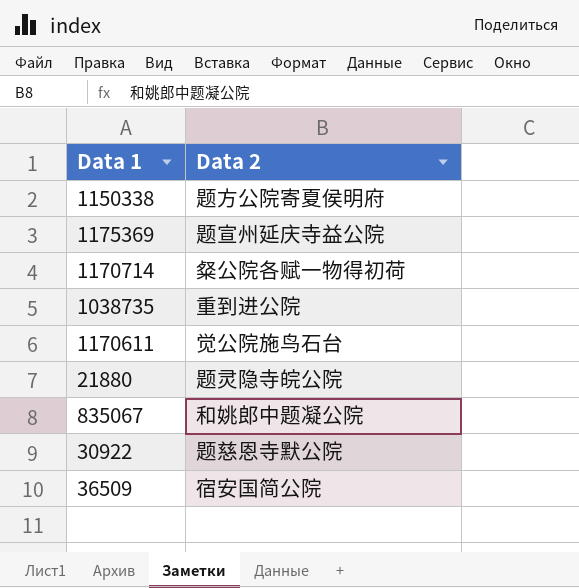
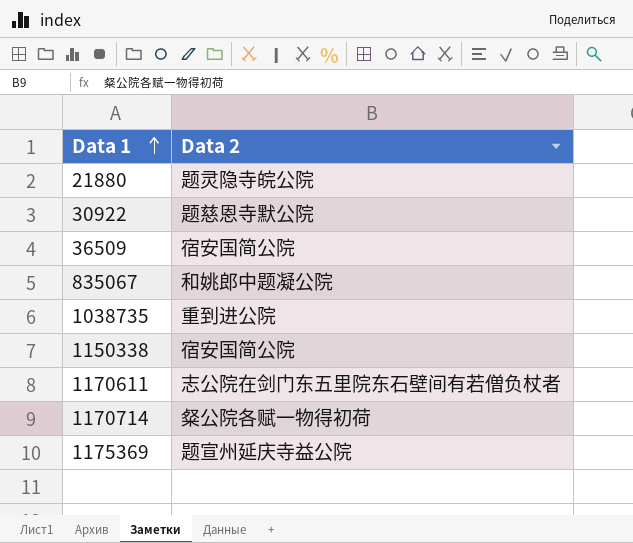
row order: none -> Data 1 ascending
1150338 | Data 2: 题方公院寄夏侯明府 -> 宿安国简公院
1170611 | Data 2: 觉公院施鸟石台 -> 志公院在剑门东五里院东石壁间有若僧负杖者

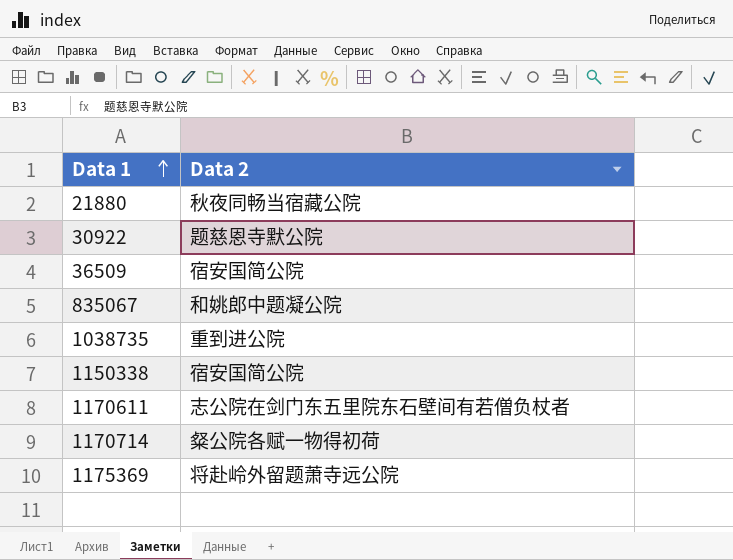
21880 | Data 2: 题灵隐寺皖公院 -> 秋夜同畅当宿藏公院
1175369 | Data 2: 题宣州延庆寺益公院 -> 将赴岭外留题萧寺远公院

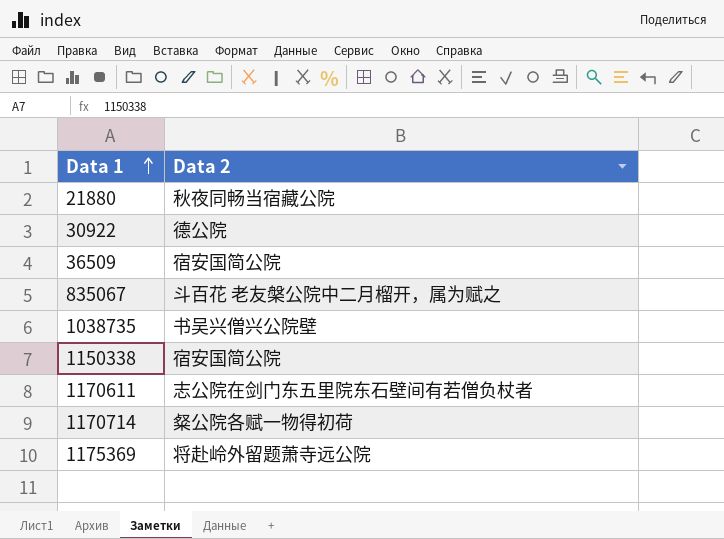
30922 | Data 2: 题慈恩寺默公院 -> 德公院
835067 | Data 2: 和姚郎中题凝公院 -> 斗百花 老友槃公院中二月榴开，属为赋之
1038735 | Data 2: 重到进公院 -> 书吴兴僧兴公院壁

